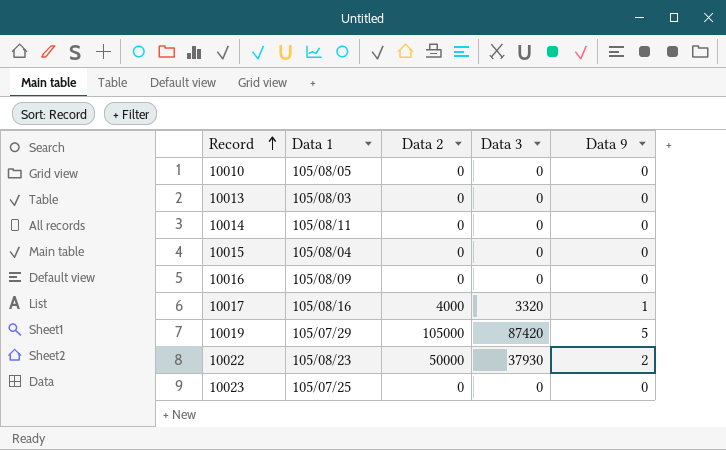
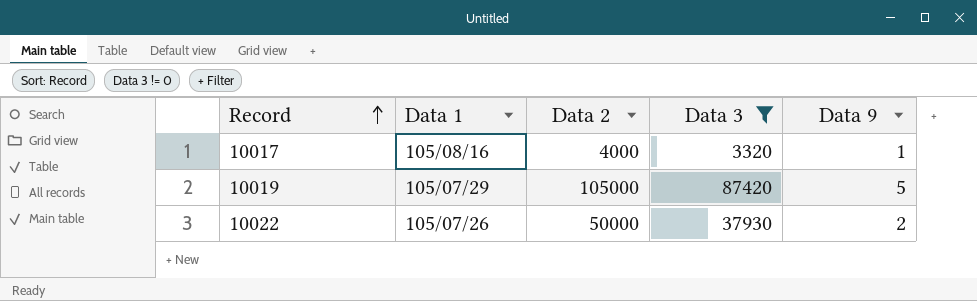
filter: none -> Data 3 != 0
10022 | Data 1: 105/08/23 -> 105/07/26

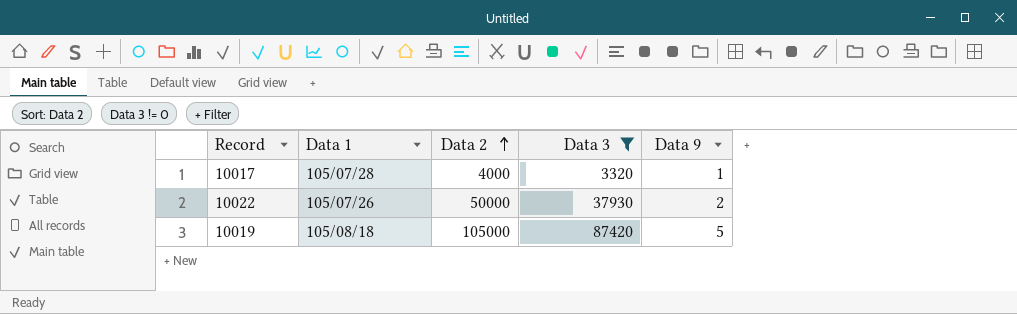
row order: Record ascending -> Data 2 ascending
10017 | Data 1: 105/08/16 -> 105/07/28
10019 | Data 1: 105/07/29 -> 105/08/18

